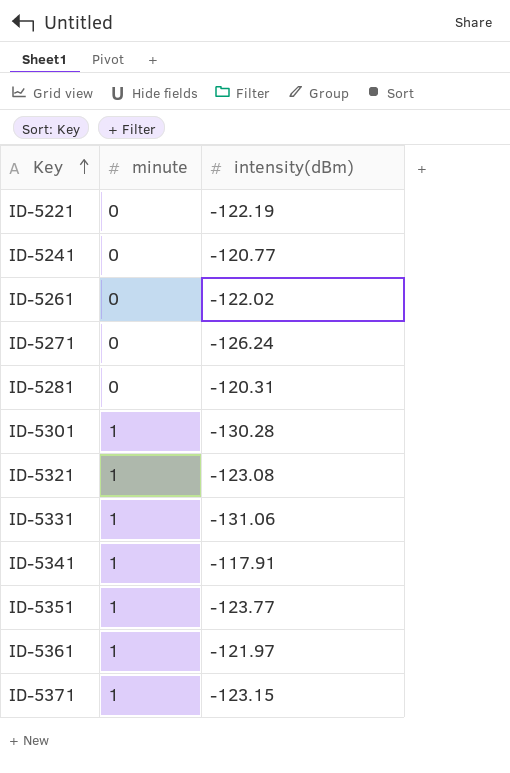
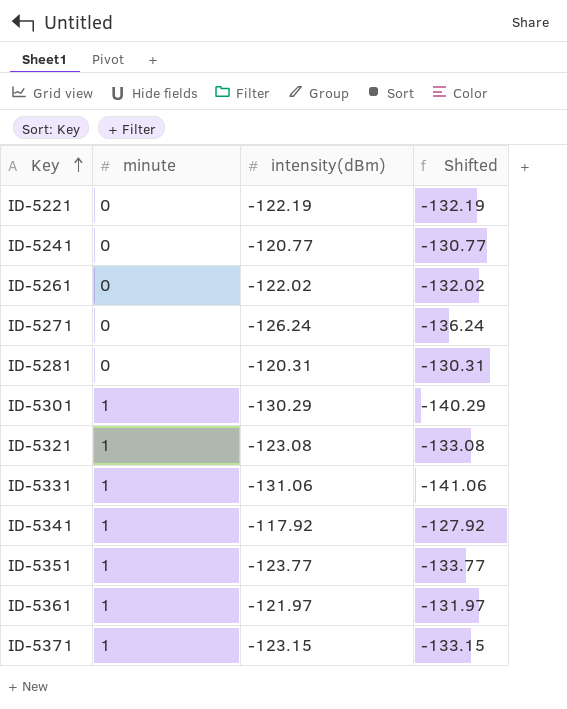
column Shifted | formula: none -> [intensity(dBm)] - 10
ID-5301 | intensity(dBm): -130.28 -> -130.29
ID-5341 | intensity(dBm): -117.91 -> -117.92

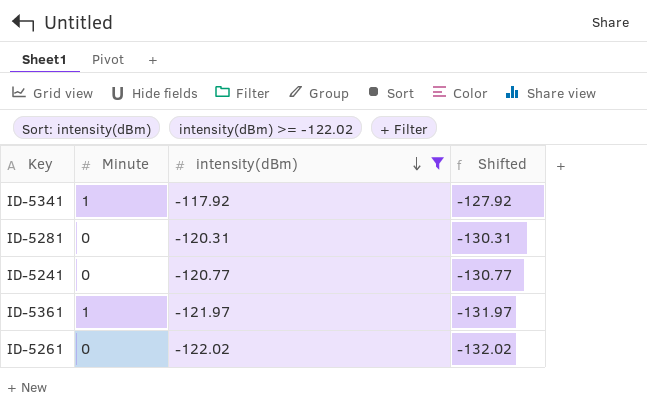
filter: none -> intensity(dBm) >= -122.02
row order: Key ascending -> intensity(dBm) descending
column name: minute -> Minute

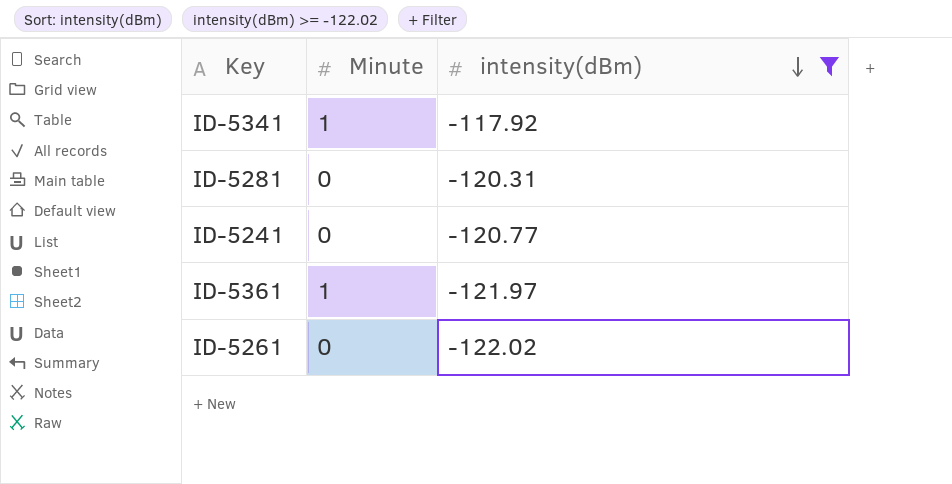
column Shifted | formula: [intensity(dBm)] - 10 -> none

